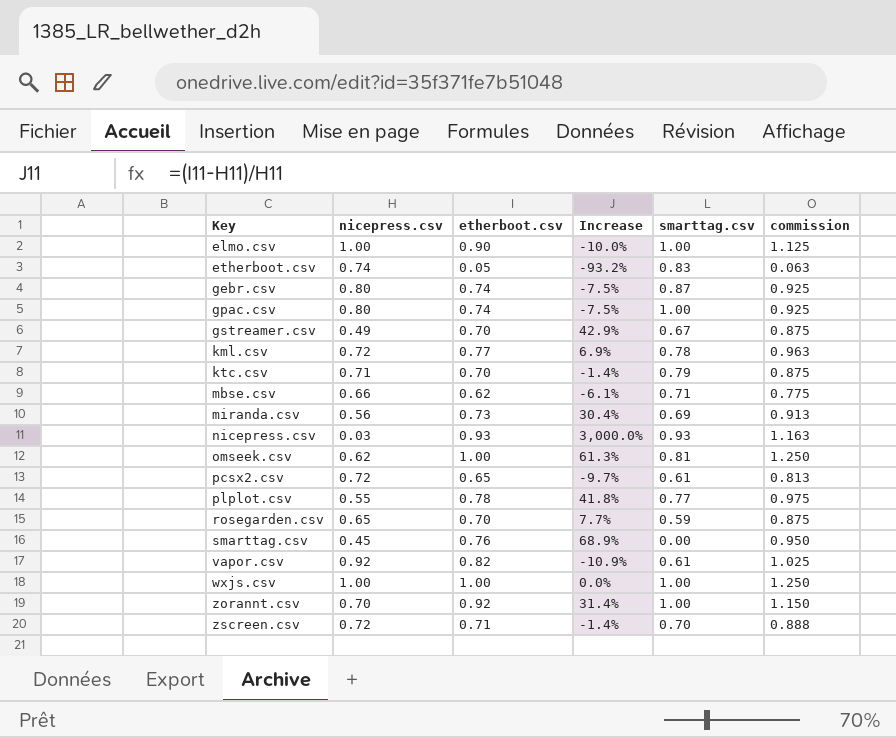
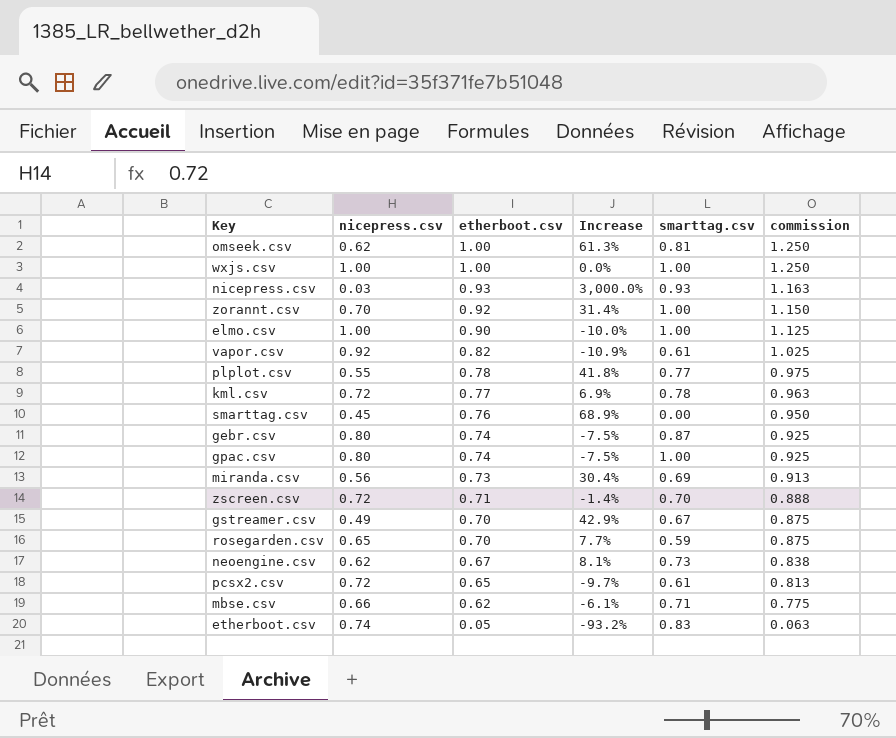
row order: Key ascending -> etherboot.csv descending
row ktc.csv: 0.71 | 0.70 | -1.4% | 0.79 | 0.875 -> none
row neoengine.csv: none -> 0.62 | 0.67 | 8.1% | 0.73 | 0.838

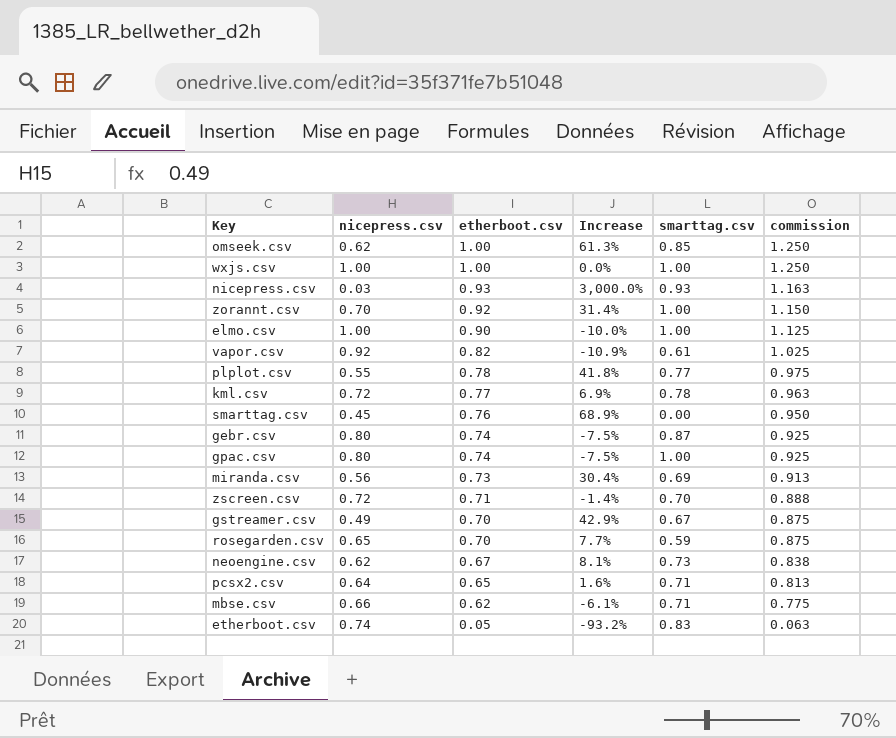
omseek.csv | smarttag.csv: 0.81 -> 0.85
pcsx2.csv | nicepress.csv: 0.72 -> 0.64
pcsx2.csv | Increase: -9.7% -> 1.6%
pcsx2.csv | smarttag.csv: 0.61 -> 0.71

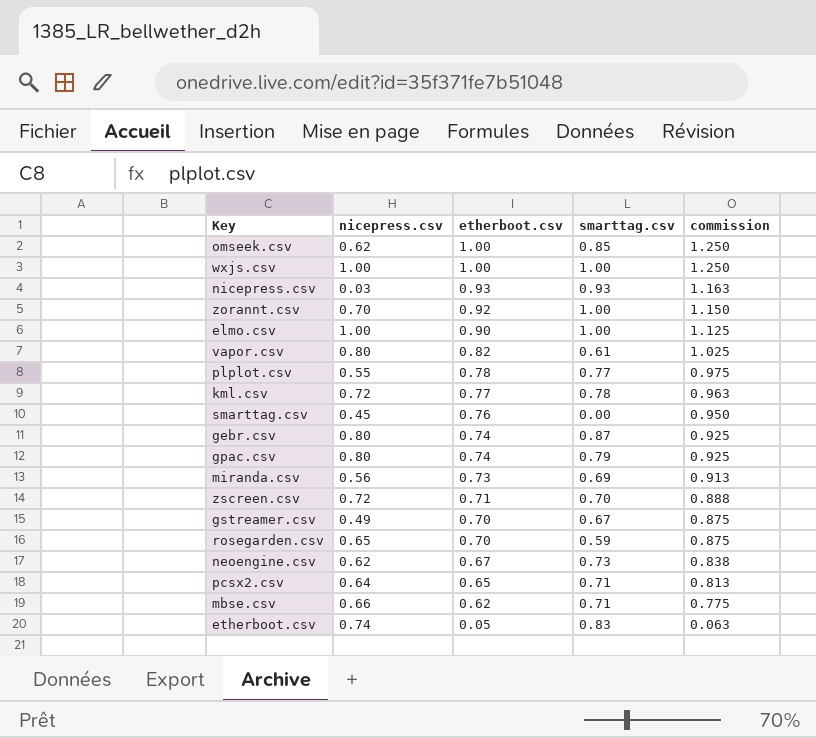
column Increase | formula: ([etherboot.csv] - [nicepress.csv]) / [nicepress.csv] -> none
vapor.csv | nicepress.csv: 0.92 -> 0.80
gpac.csv | smarttag.csv: 1.00 -> 0.79

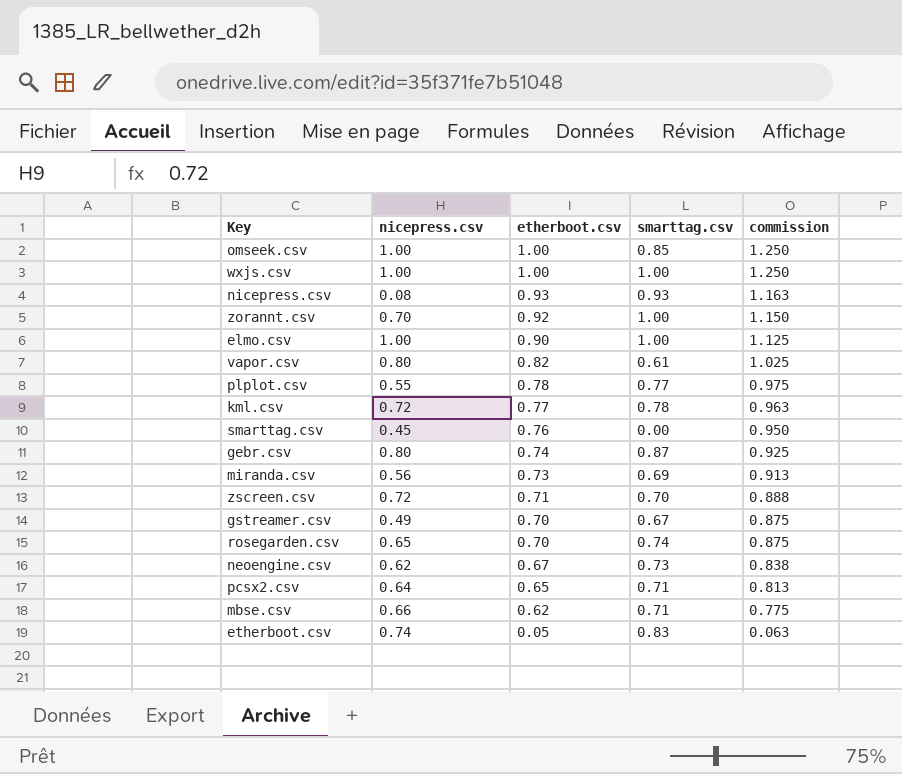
row gpac.csv: 0.80 | 0.74 | 0.79 | 0.925 -> none
omseek.csv | nicepress.csv: 0.62 -> 1.00
nicepress.csv | nicepress.csv: 0.03 -> 0.08
rosegarden.csv | smarttag.csv: 0.59 -> 0.74

